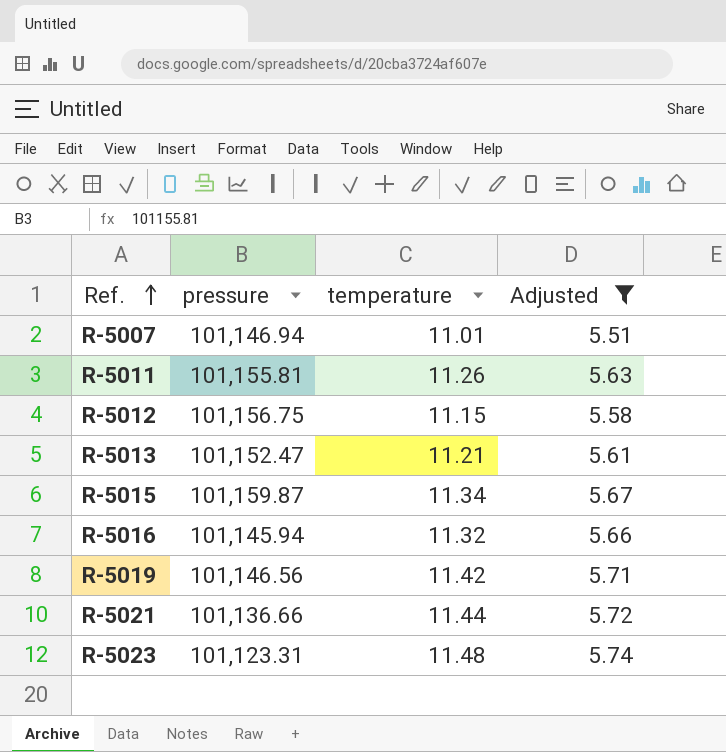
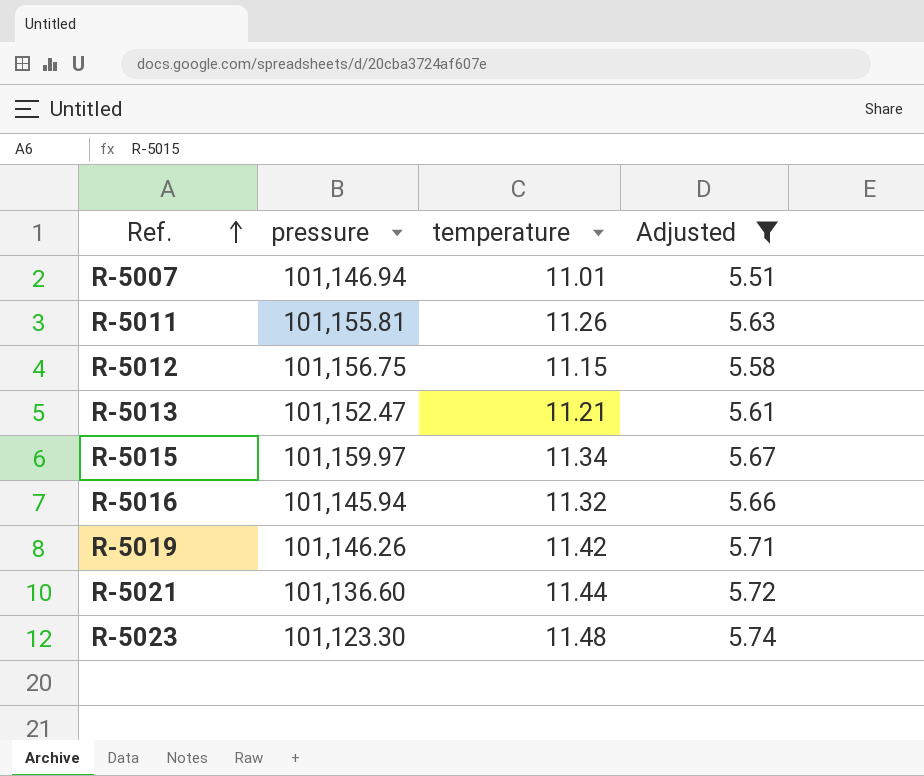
R-5015 | pressure: 101,159.87 -> 101,159.97
R-5019 | pressure: 101,146.56 -> 101,146.26
R-5021 | pressure: 101,136.66 -> 101,136.60
R-5023 | pressure: 101,123.31 -> 101,123.30

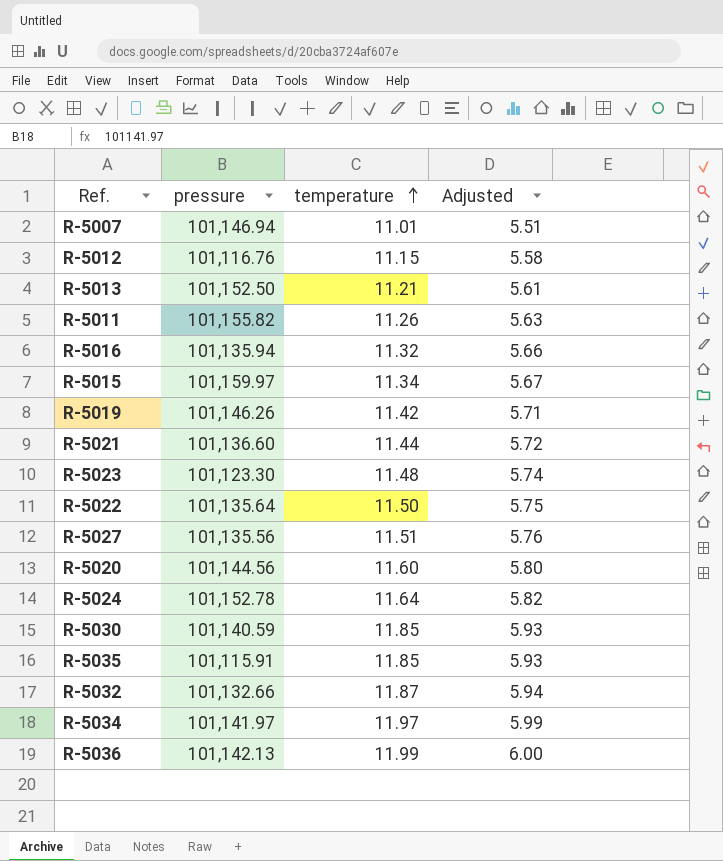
filter: Adjusted <= 5.74 -> none
row order: Ref. ascending -> temperature ascending
R-5012 | pressure: 101,156.75 -> 101,116.76
R-5013 | pressure: 101,152.47 -> 101,152.50
R-5011 | pressure: 101,155.81 -> 101,155.82
R-5016 | pressure: 101,145.94 -> 101,135.94

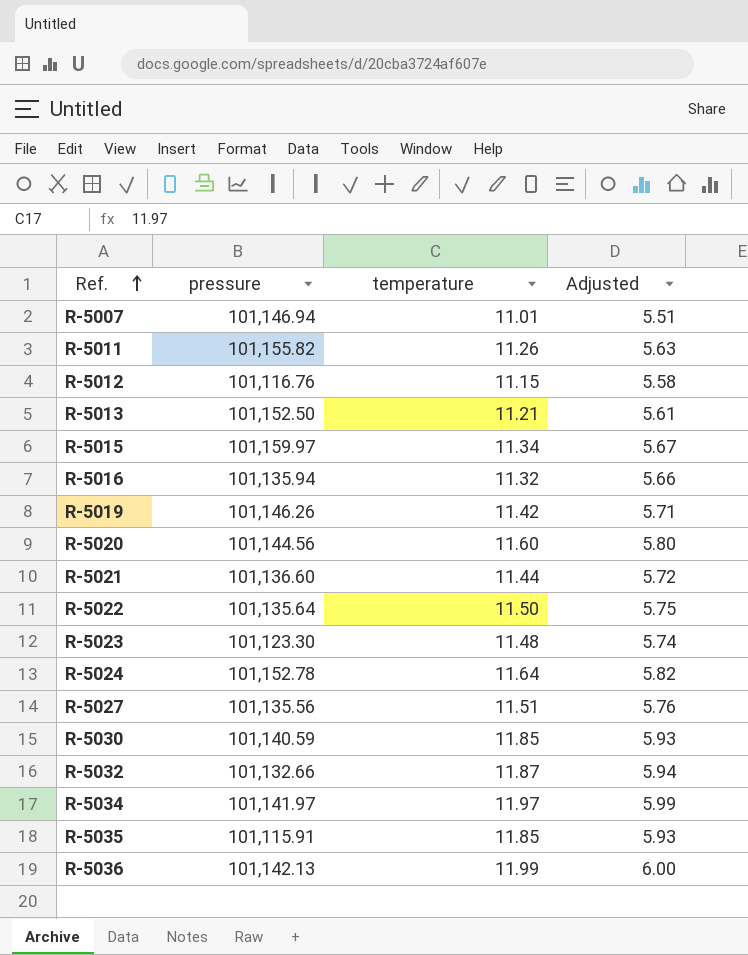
row order: temperature ascending -> Ref. ascending

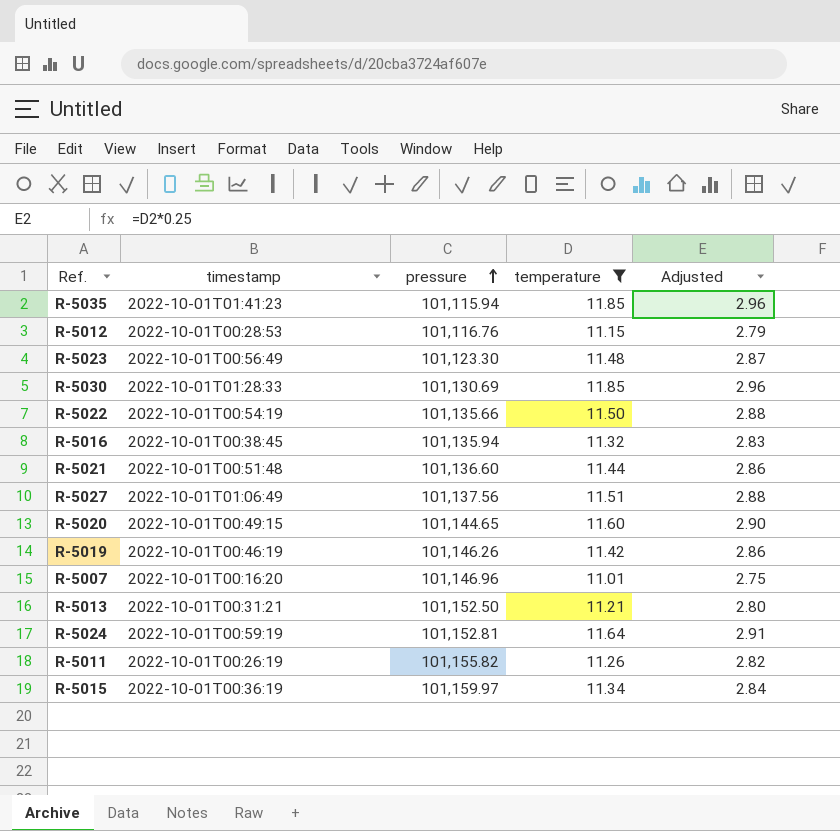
filter: none -> temperature <= 11.85
row order: Ref. ascending -> pressure ascending
column timestamp | position: none -> 2
column Adjusted | formula: [temperature] * 0.5 -> [temperature] * 0.25
R-5035 | pressure: 101,115.91 -> 101,115.94
R-5030 | pressure: 101,140.59 -> 101,130.69
R-5022 | pressure: 101,135.64 -> 101,135.66
R-5027 | pressure: 101,135.56 -> 101,137.56
R-5020 | pressure: 101,144.56 -> 101,144.65
R-5007 | pressure: 101,146.94 -> 101,146.96
R-5024 | pressure: 101,152.78 -> 101,152.81

